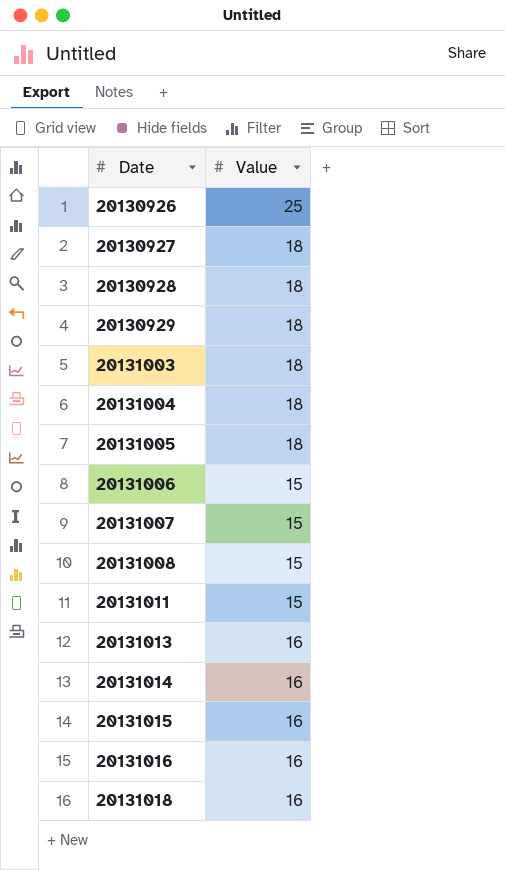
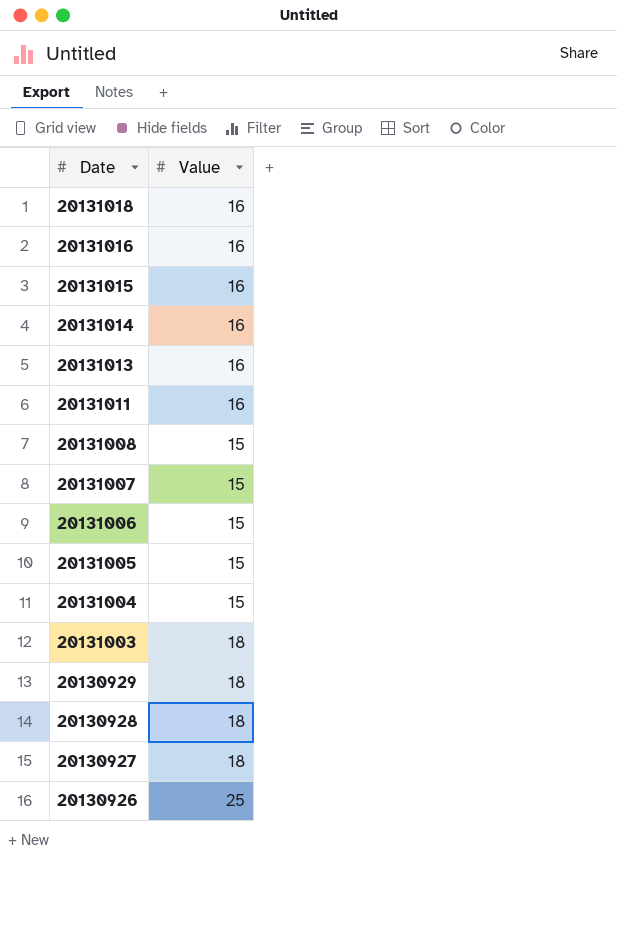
row order: Date ascending -> Date descending
20131011 | Value: 15 -> 16
20131005 | Value: 18 -> 15
20131004 | Value: 18 -> 15

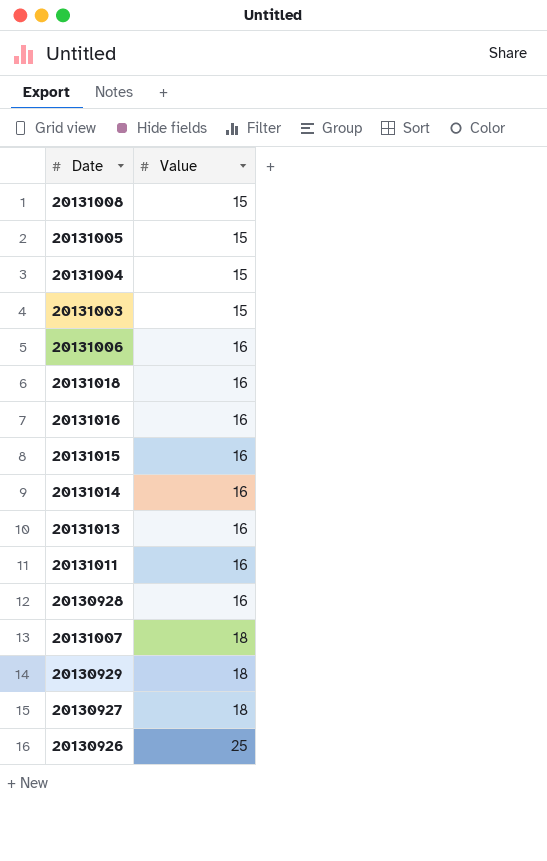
row order: Date descending -> Value ascending
20131003 | Value: 18 -> 15
20131006 | Value: 15 -> 16
20130928 | Value: 18 -> 16
20131007 | Value: 15 -> 18

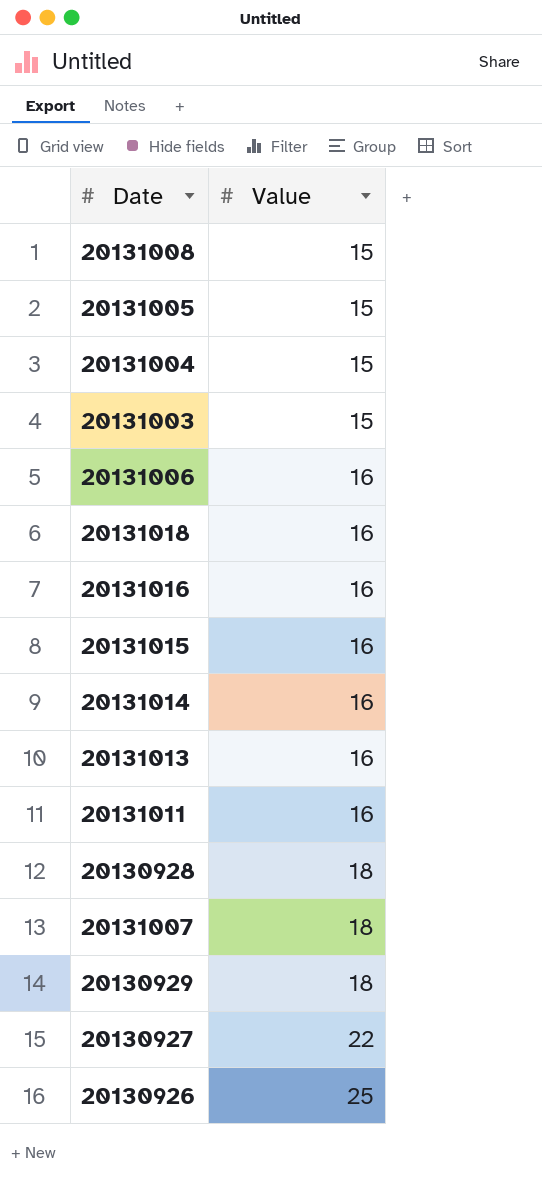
20130928 | Value: 16 -> 18
20130927 | Value: 18 -> 22

